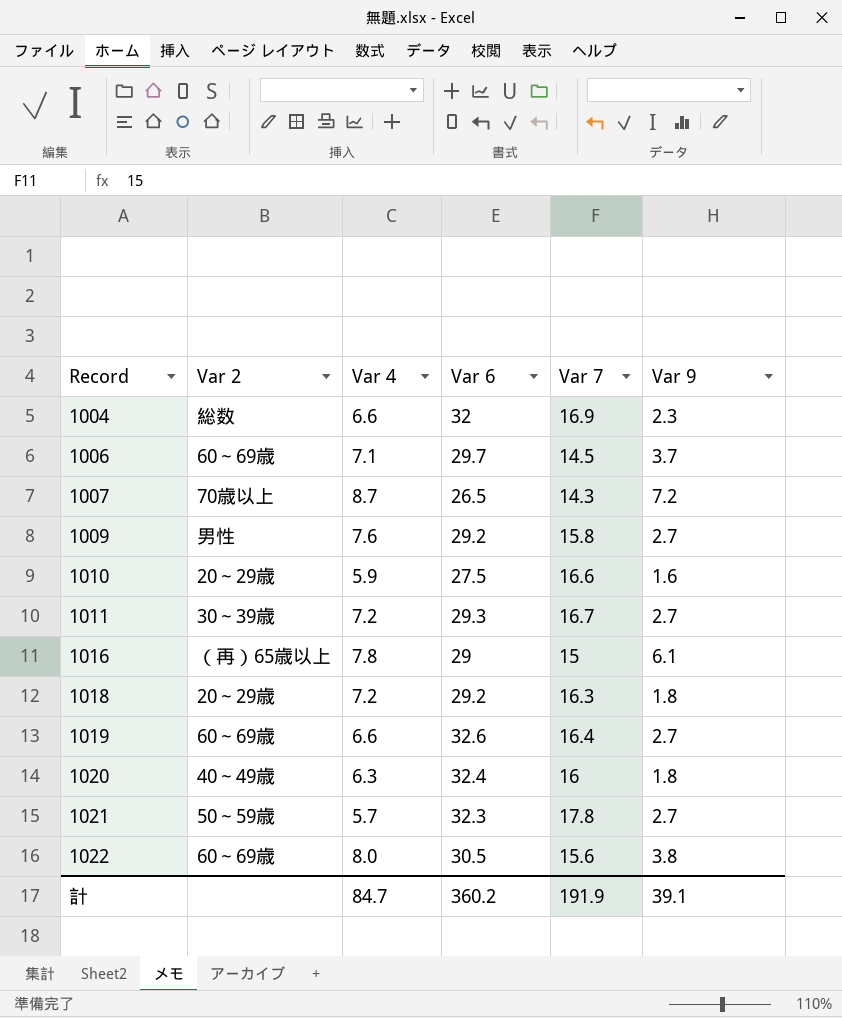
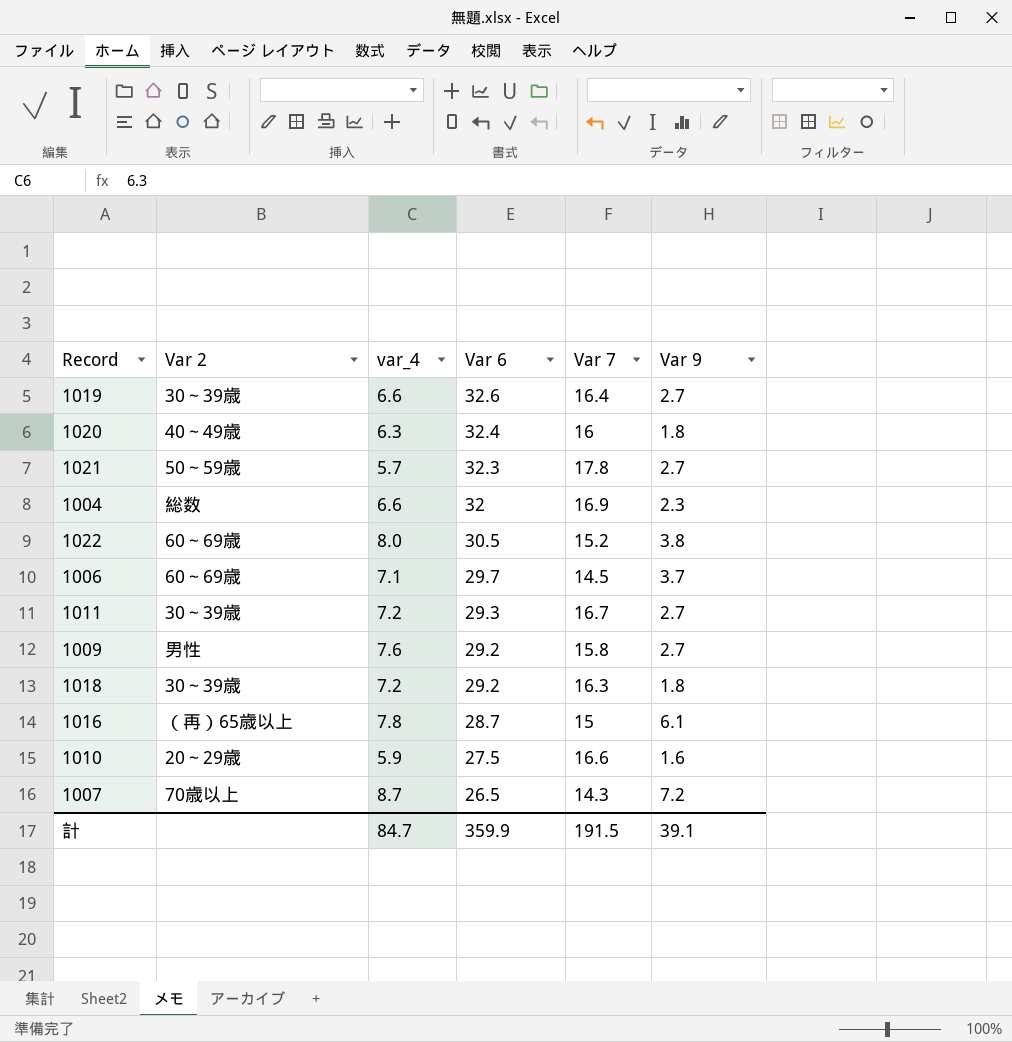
row order: Record ascending -> Var 6 descending
column name: Var 4 -> var_4
1019 | Var 2: 60～69歳 -> 30～39歳
1022 | Var 7: 15.6 -> 15.2
1018 | Var 2: 20～29歳 -> 30～39歳
1016 | Var 6: 29 -> 28.7
計 | Var 6: 360.2 -> 359.9
計 | Var 7: 191.9 -> 191.5

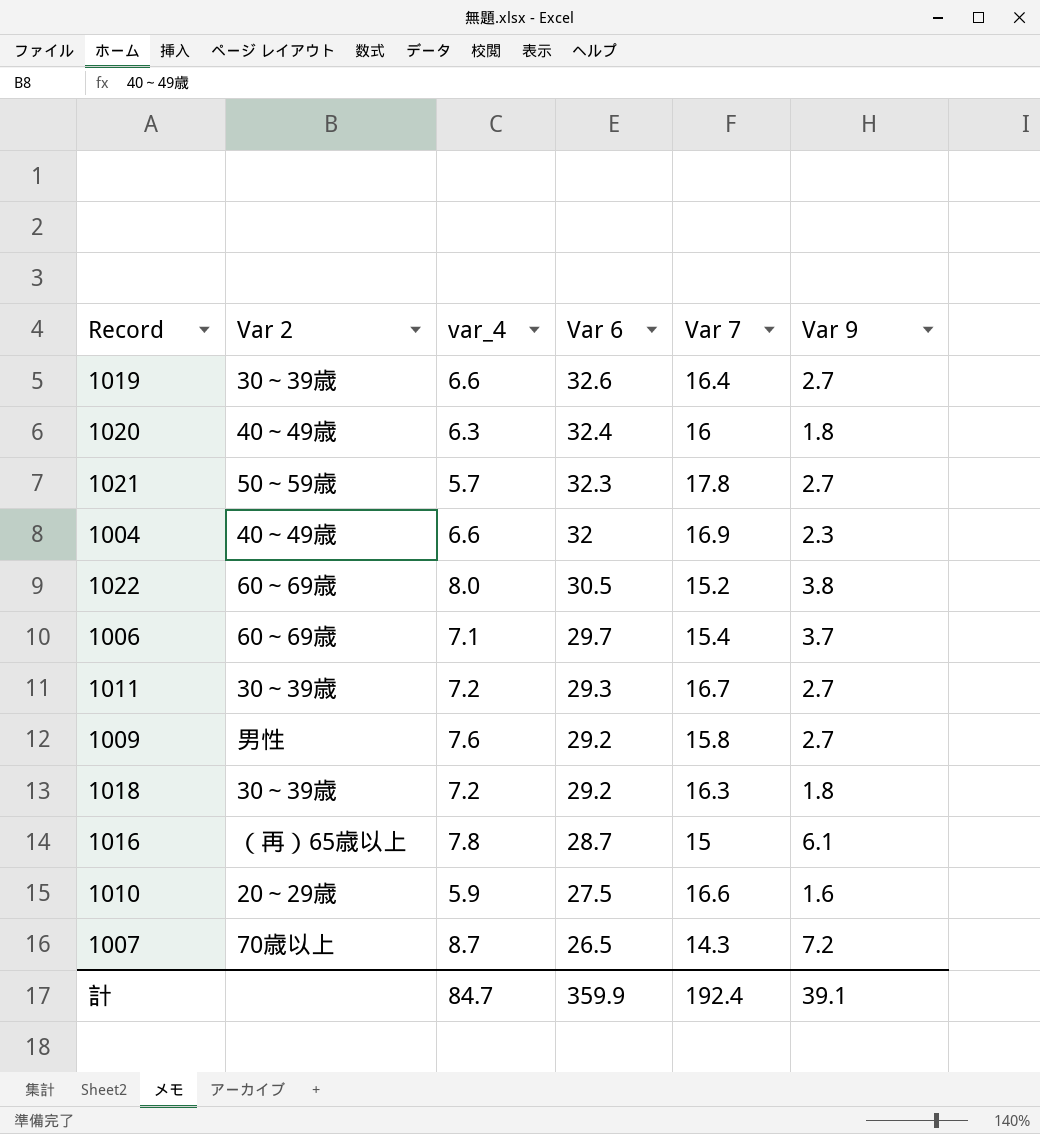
1004 | Var 2: 総数 -> 40～49歳
1006 | Var 7: 14.5 -> 15.4
計 | Var 7: 191.5 -> 192.4

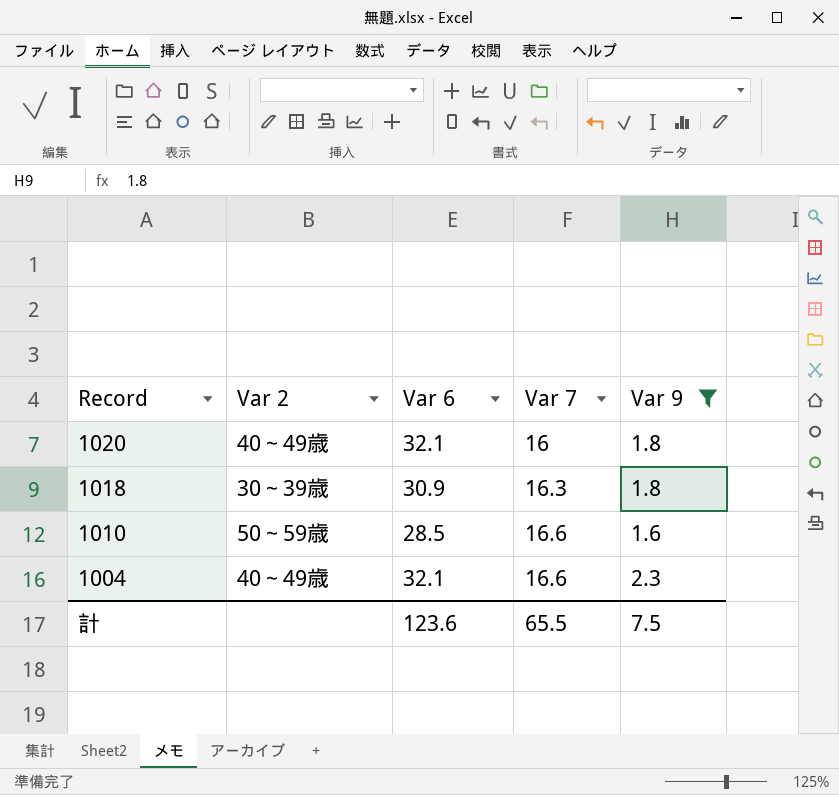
filter: none -> Var 9 <= 2.3
row order: Var 6 descending -> Record descending
column var_4 | position: 3 -> none
1020 | Var 6: 32.4 -> 32.1
1018 | Var 6: 29.2 -> 30.9
1010 | Var 2: 20～29歳 -> 50～59歳
1010 | Var 6: 27.5 -> 28.5
1004 | Var 6: 32 -> 32.1
1004 | Var 7: 16.9 -> 16.6
計 | Var 6: 359.9 -> 123.6
計 | Var 7: 192.4 -> 65.5
計 | Var 9: 39.1 -> 7.5

